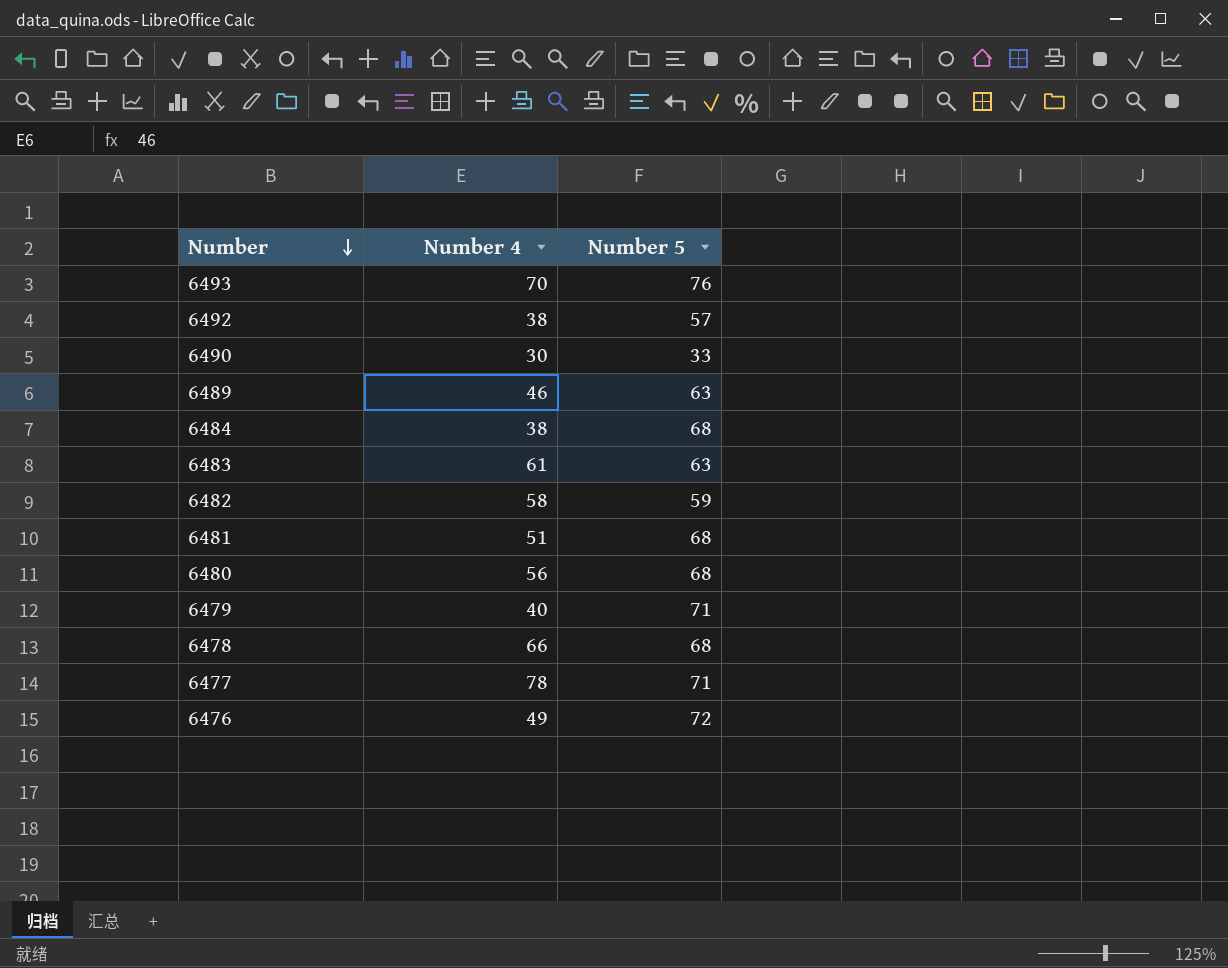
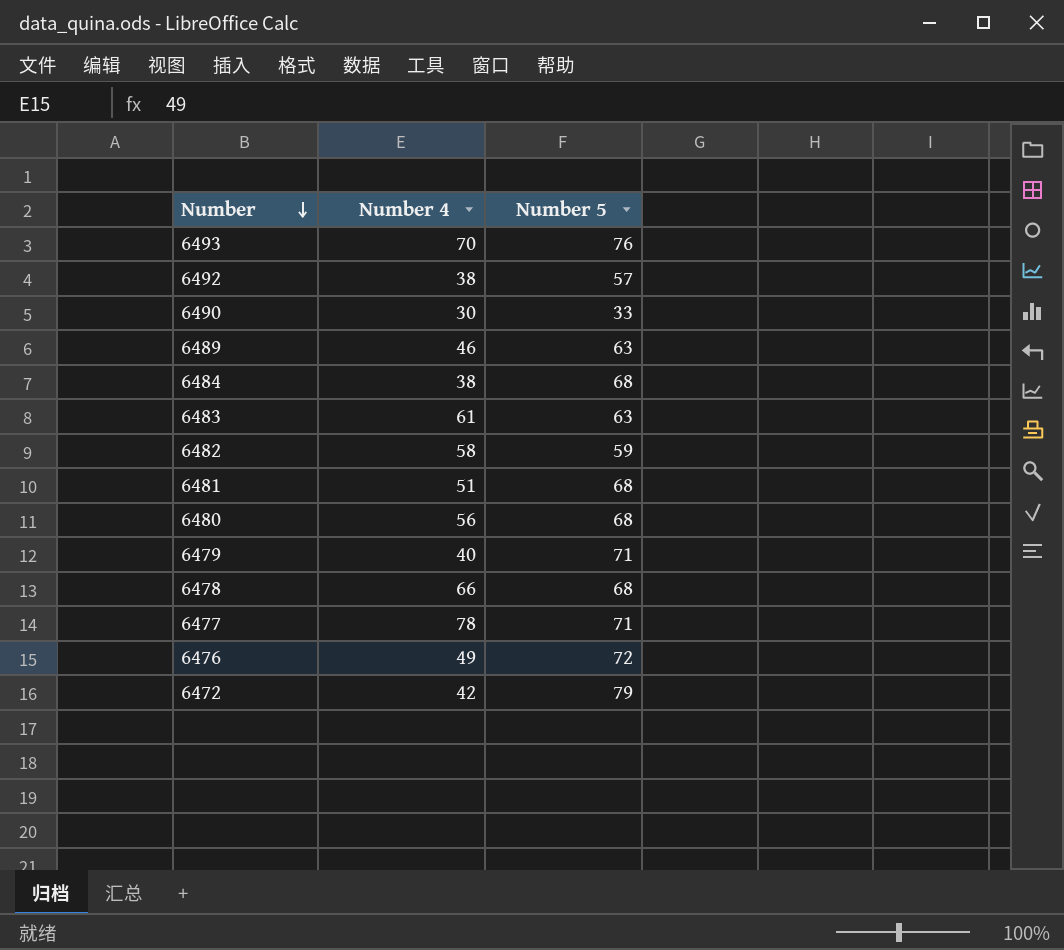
row 6472: none -> 42 | 79

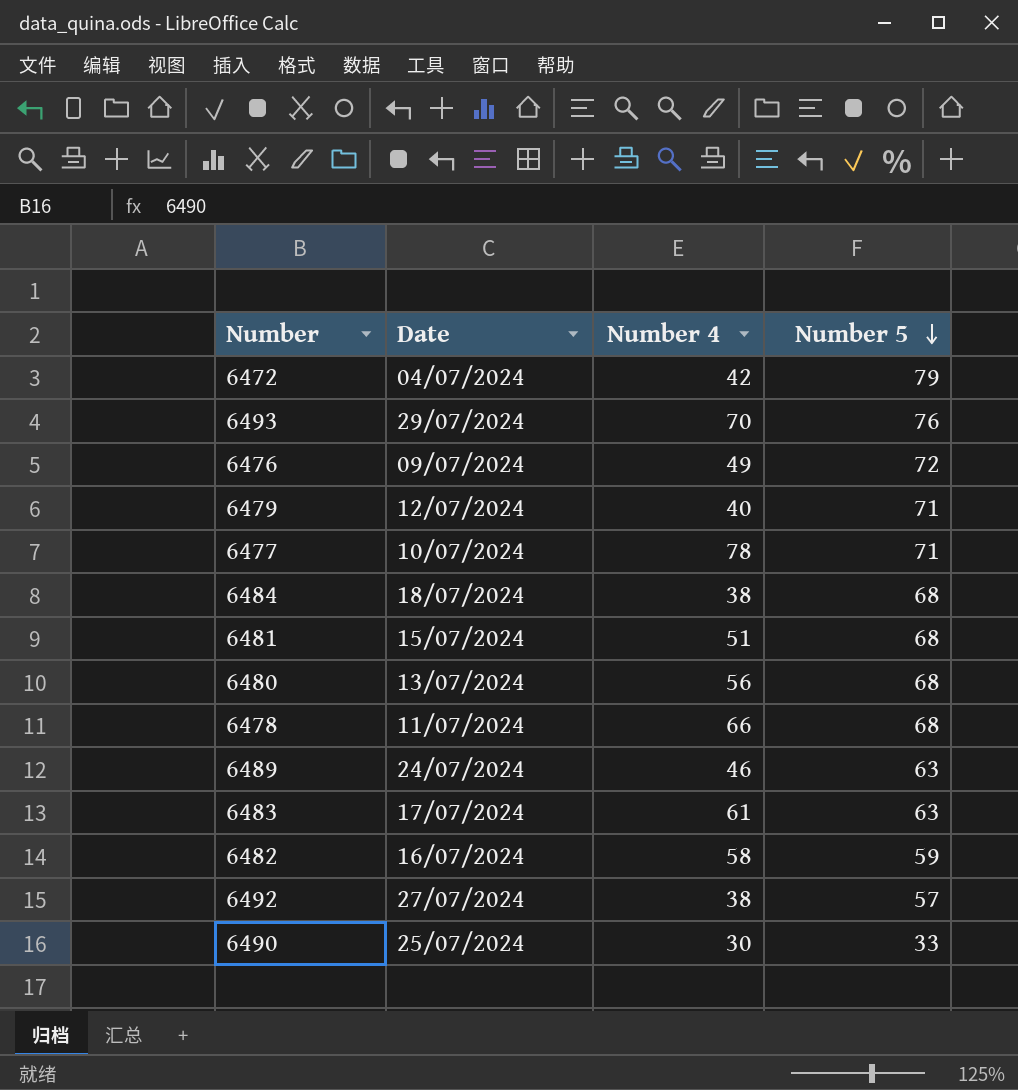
row order: Number descending -> Number 5 descending
column Date | position: none -> 2

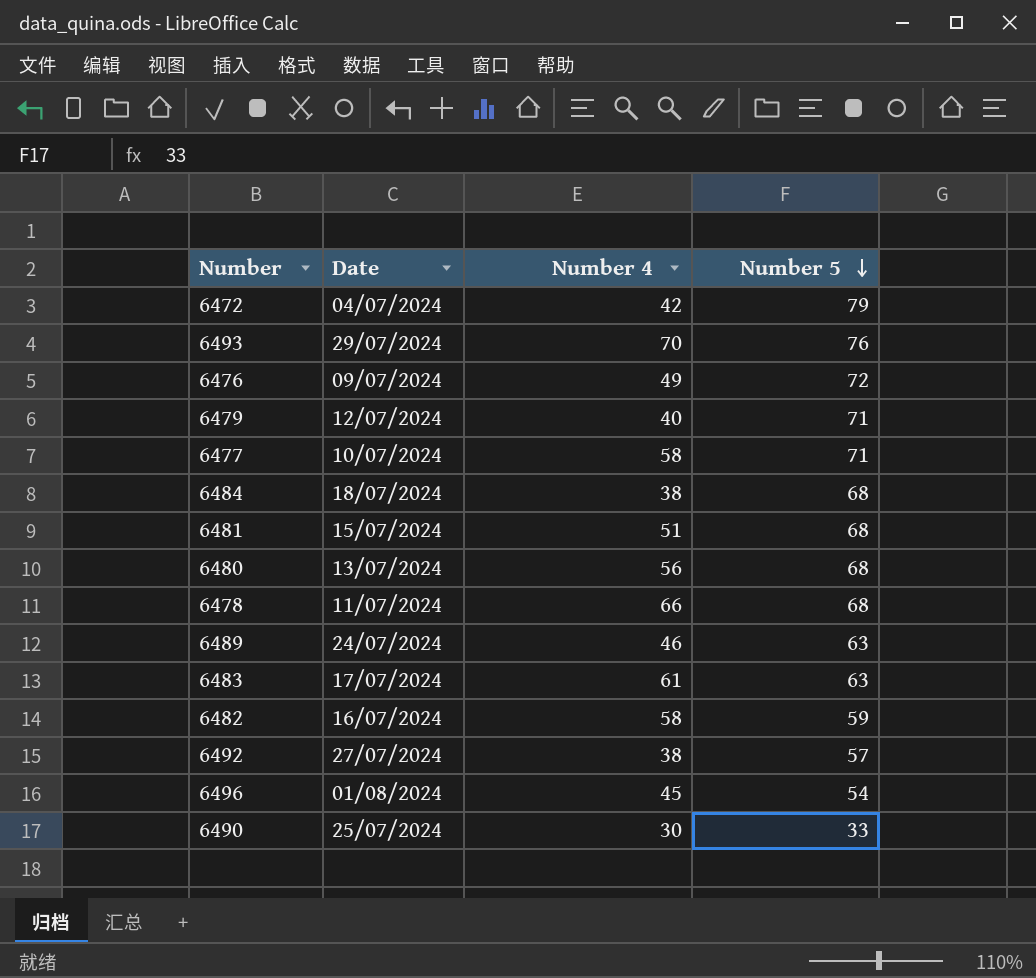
6477 | Number 4: 78 -> 58
row 6496: none -> 01/08/2024 | 45 | 54

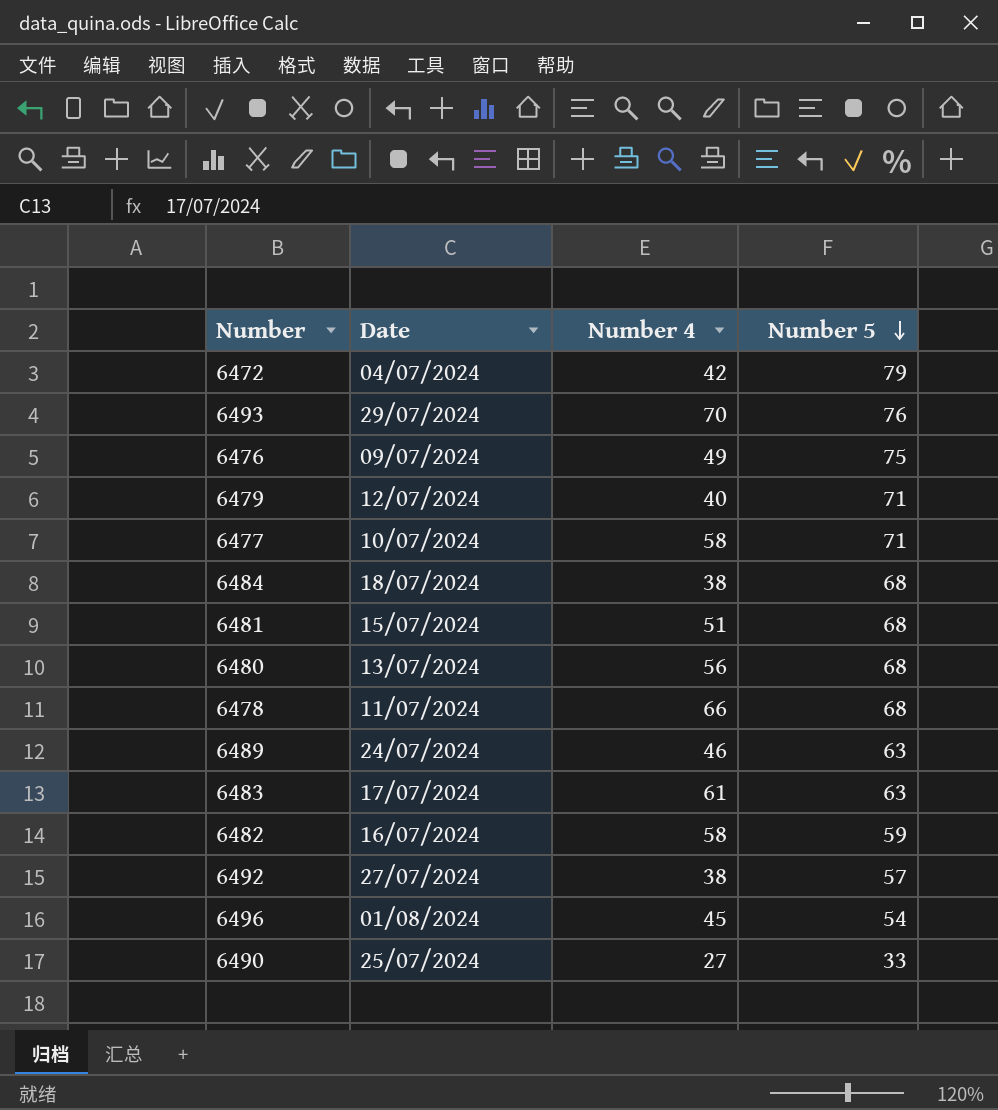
6476 | Number 5: 72 -> 75
6490 | Number 4: 30 -> 27

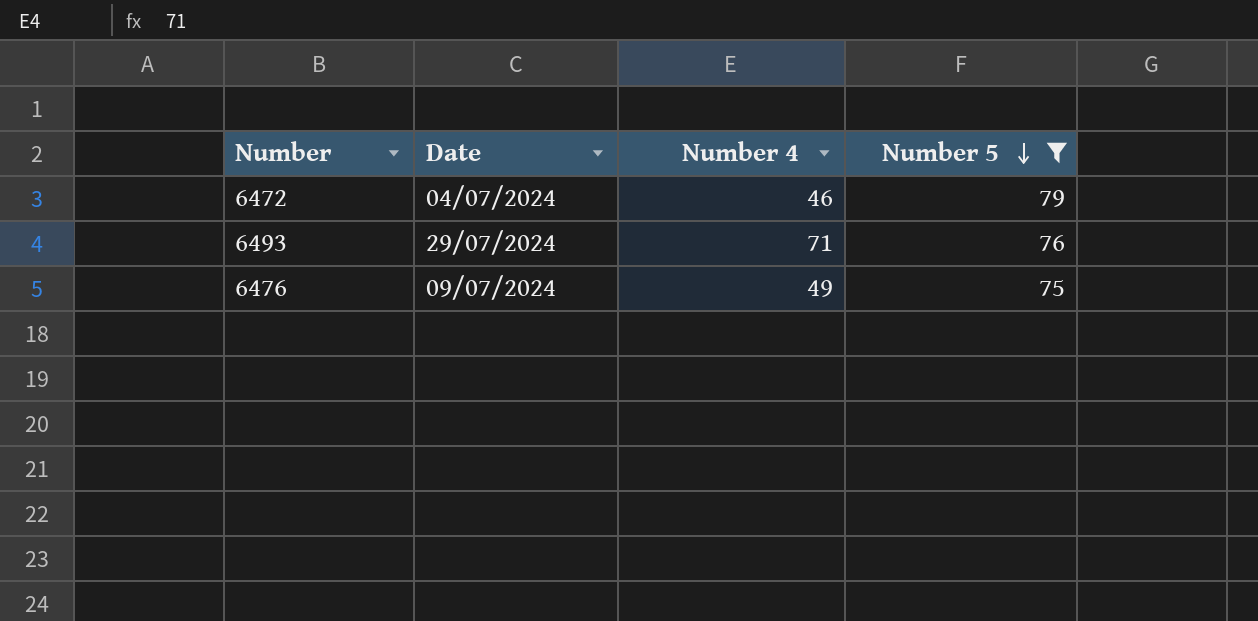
filter: none -> Number 5 >= 75
6472 | Number 4: 42 -> 46
6493 | Number 4: 70 -> 71

